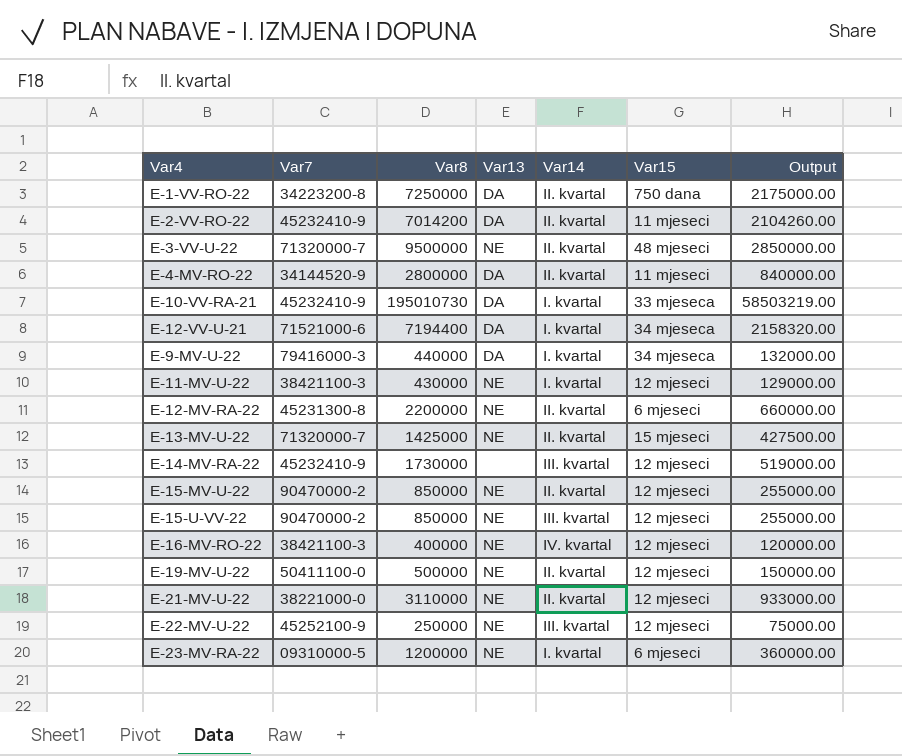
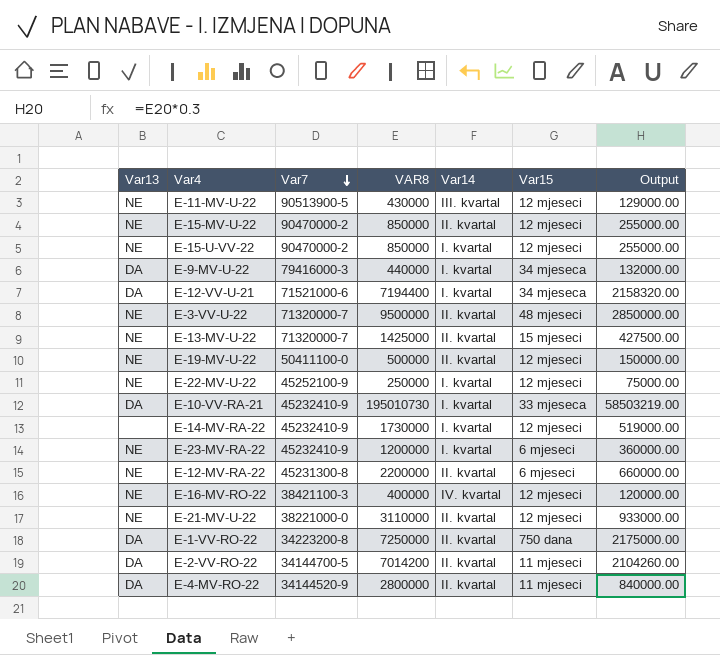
row order: none -> Var7 descending
column Var13 | position: 4 -> 1
column name: Var8 -> VAR8
E-11-MV-U-22 | Var7: 38421100-3 -> 90513900-5
E-11-MV-U-22 | Var14: I. kvartal -> III. kvartal
E-15-U-VV-22 | Var14: III. kvartal -> I. kvartal
E-22-MV-U-22 | Var14: III. kvartal -> I. kvartal
E-14-MV-RA-22 | Var14: III. kvartal -> I. kvartal
E-23-MV-RA-22 | Var7: 09310000-5 -> 45232410-9
E-2-VV-RO-22 | Var7: 45232410-9 -> 34144700-5

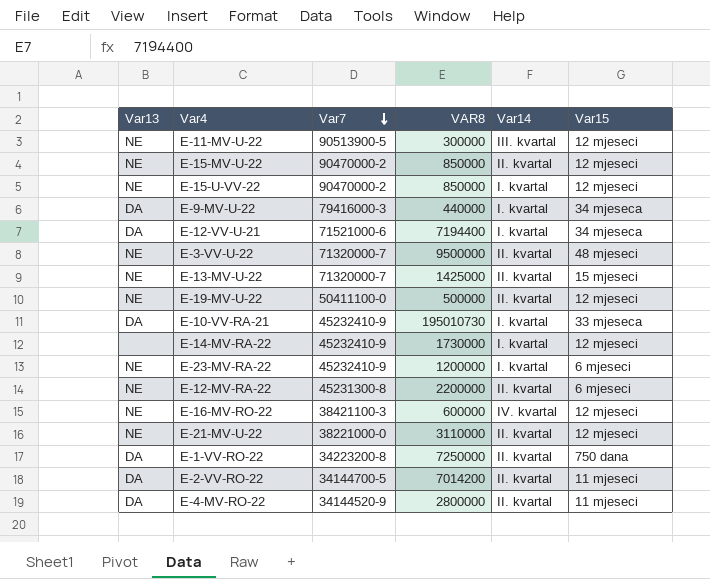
column Output | formula: [VAR8] * 0.3 -> none
row E-22-MV-U-22: NE | 45252100-9 | 250000 | I. kvartal | 12 mjeseci | 75000.00 -> none
E-11-MV-U-22 | VAR8: 430000 -> 300000
E-16-MV-RO-22 | VAR8: 400000 -> 600000

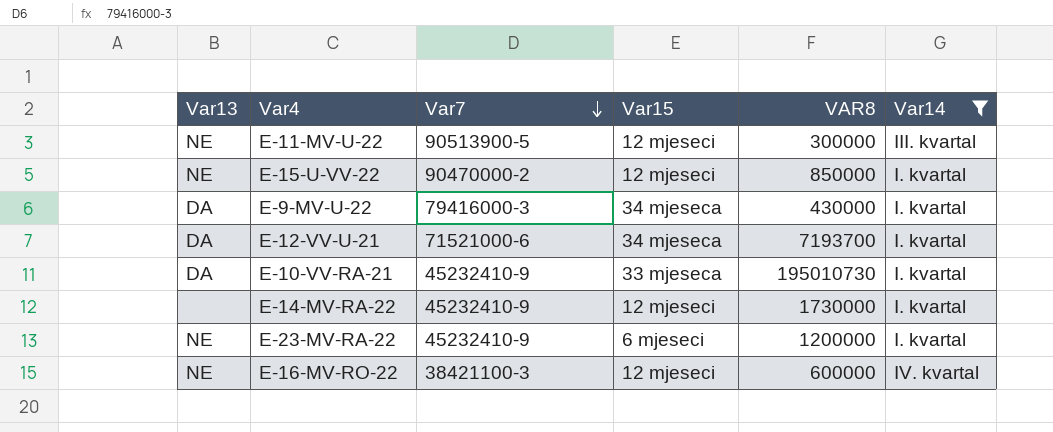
filter: none -> Var14 != II. kvartal
column Var15 | position: 6 -> 4
E-9-MV-U-22 | VAR8: 440000 -> 430000
E-12-VV-U-21 | VAR8: 7194400 -> 7193700

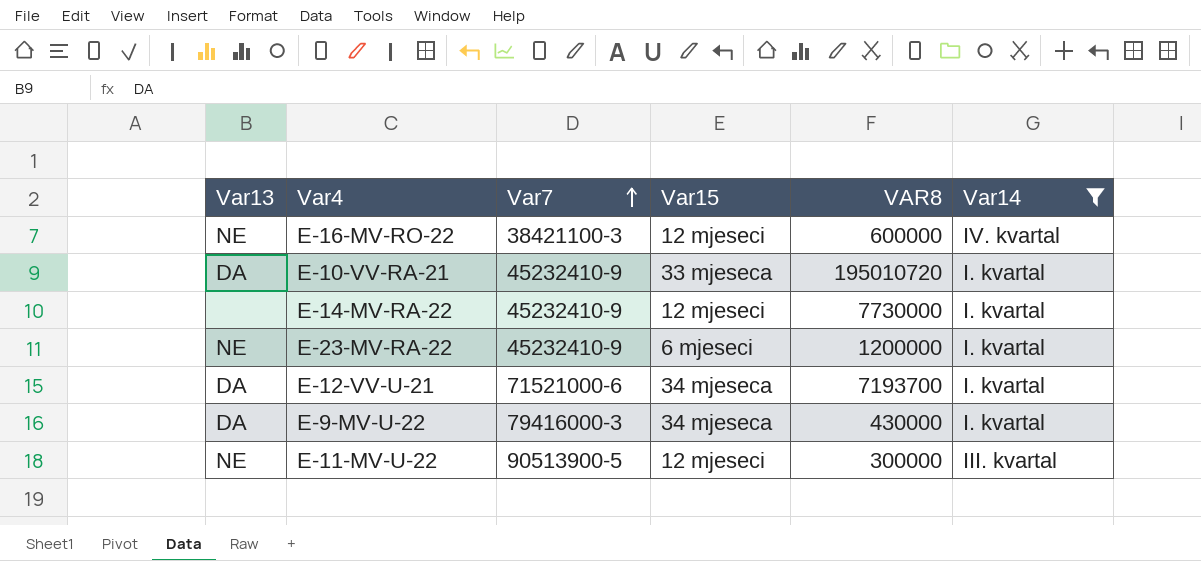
row order: Var7 descending -> Var7 ascending
row E-15-U-VV-22: NE | 90470000-2 | 12 mjeseci | 850000 | I. kvartal -> none
E-10-VV-RA-21 | VAR8: 195010730 -> 195010720
E-14-MV-RA-22 | VAR8: 1730000 -> 7730000

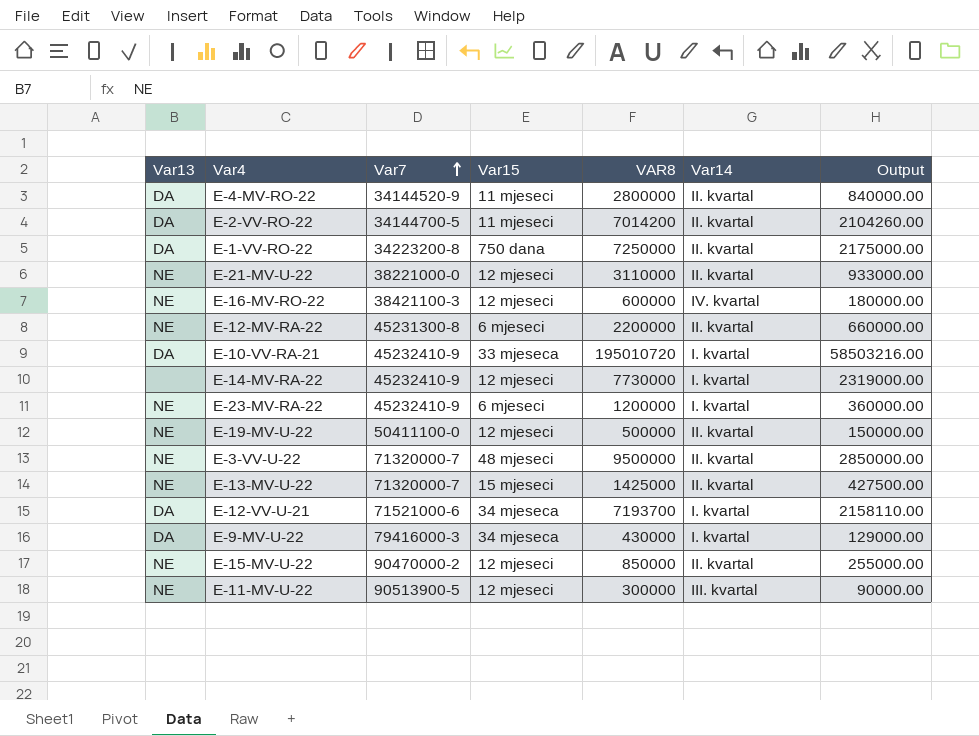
filter: Var14 != II. kvartal -> none
column Output | formula: none -> [VAR8] * 0.3

